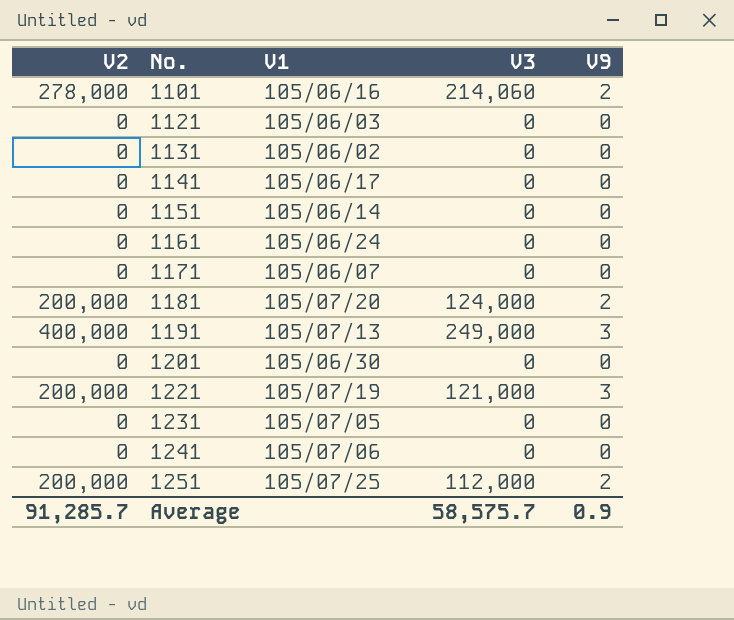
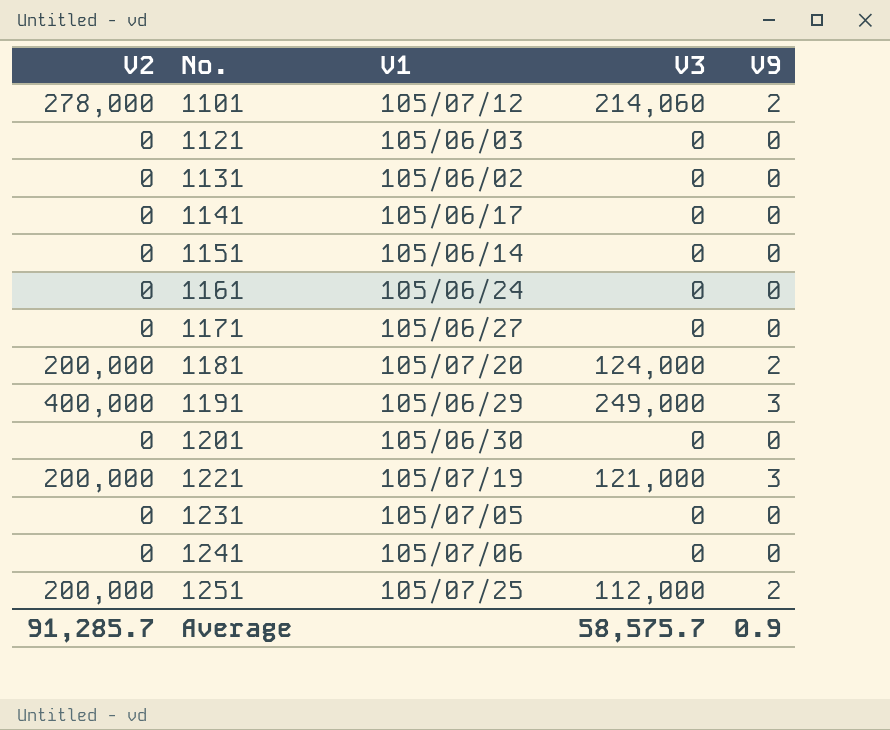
1101 | V1: 105/06/16 -> 105/07/12
1171 | V1: 105/06/07 -> 105/06/27
1191 | V1: 105/07/13 -> 105/06/29

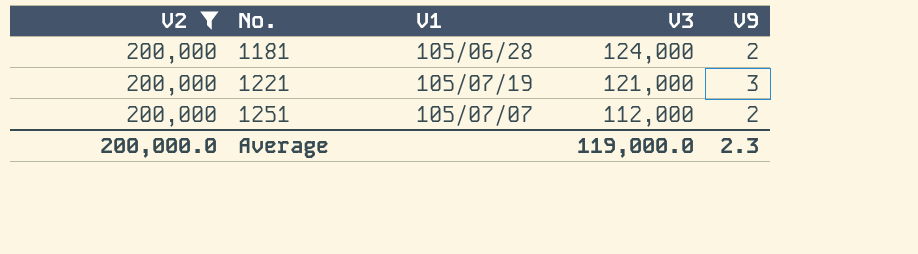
filter: none -> V2 = 200,000
1181 | V1: 105/07/20 -> 105/06/28
1251 | V1: 105/07/25 -> 105/07/07
Average | V2: 91,285.7 -> 200,000.0
Average | V3: 58,575.7 -> 119,000.0
Average | V9: 0.9 -> 2.3

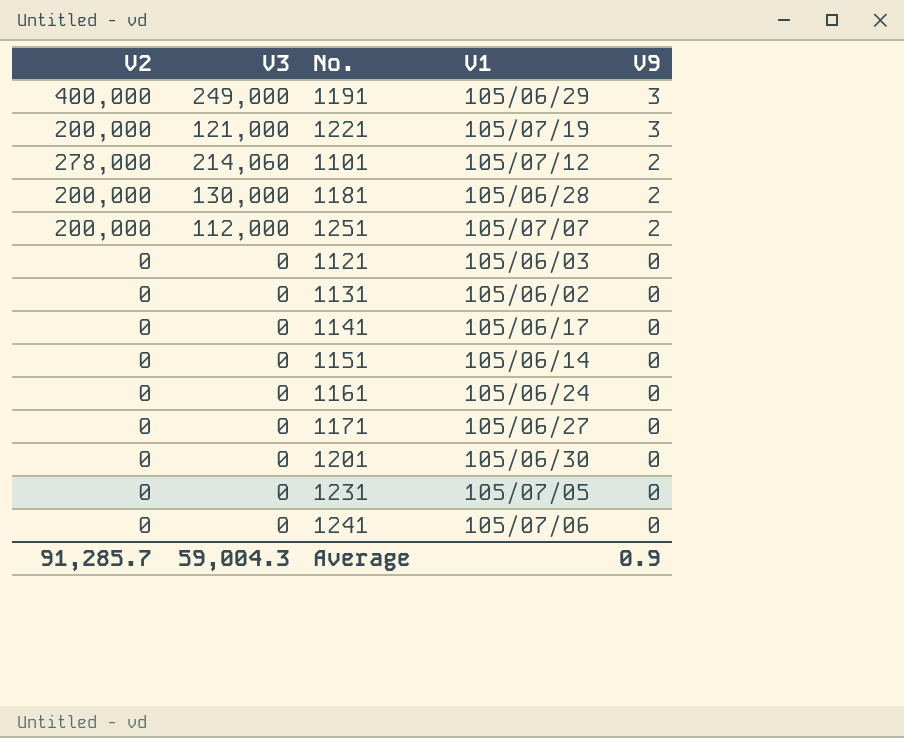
filter: V2 = 200,000 -> none
row order: No. ascending -> V9 descending
column V3 | position: 4 -> 2
1181 | V3: 124,000 -> 130,000
Average | V2: 200,000.0 -> 91,285.7
Average | V3: 119,000.0 -> 59,004.3
Average | V9: 2.3 -> 0.9

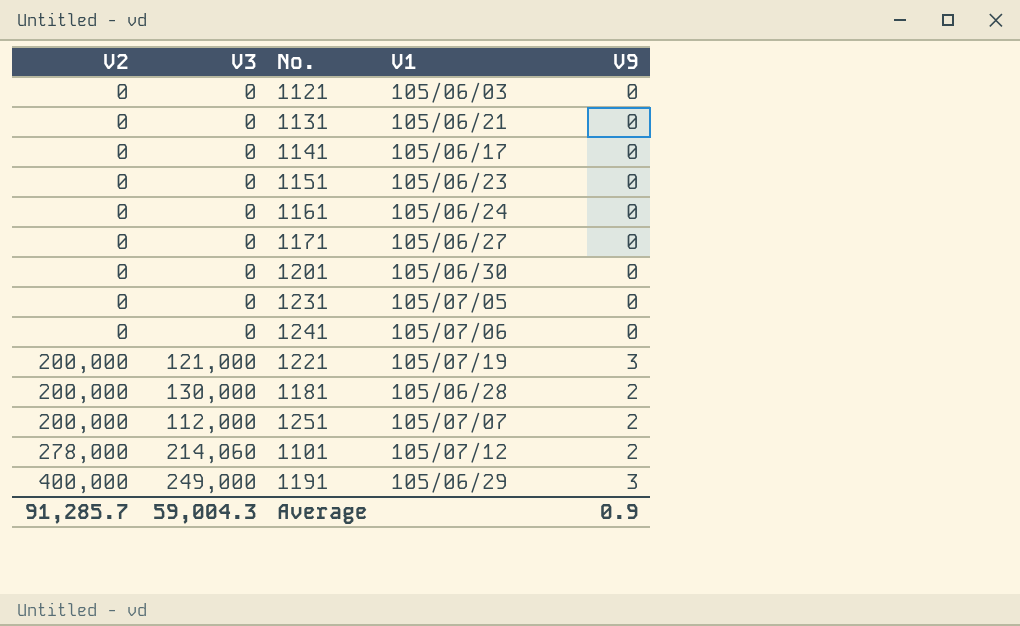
row order: V9 descending -> V2 ascending
1131 | V1: 105/06/02 -> 105/06/21
1151 | V1: 105/06/14 -> 105/06/23

